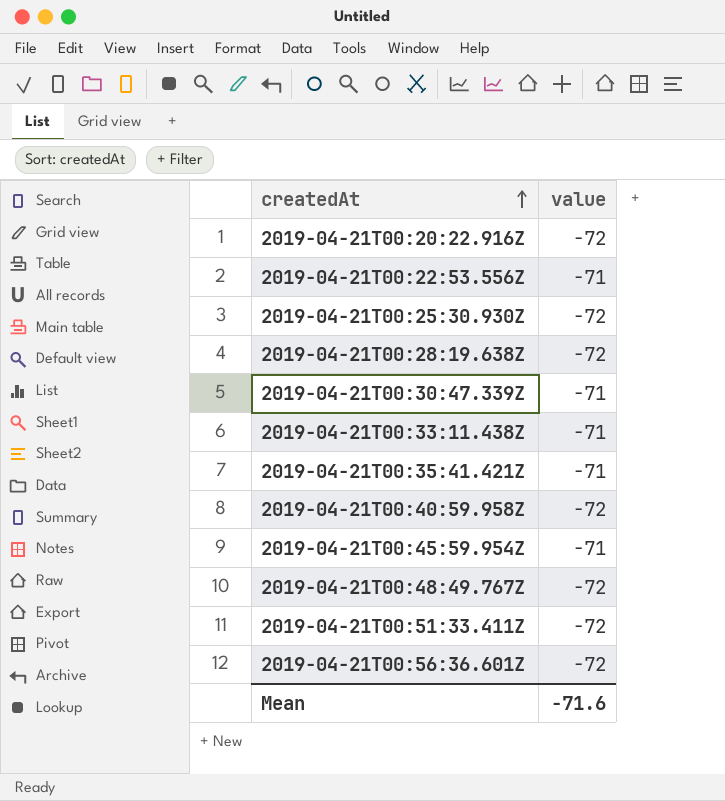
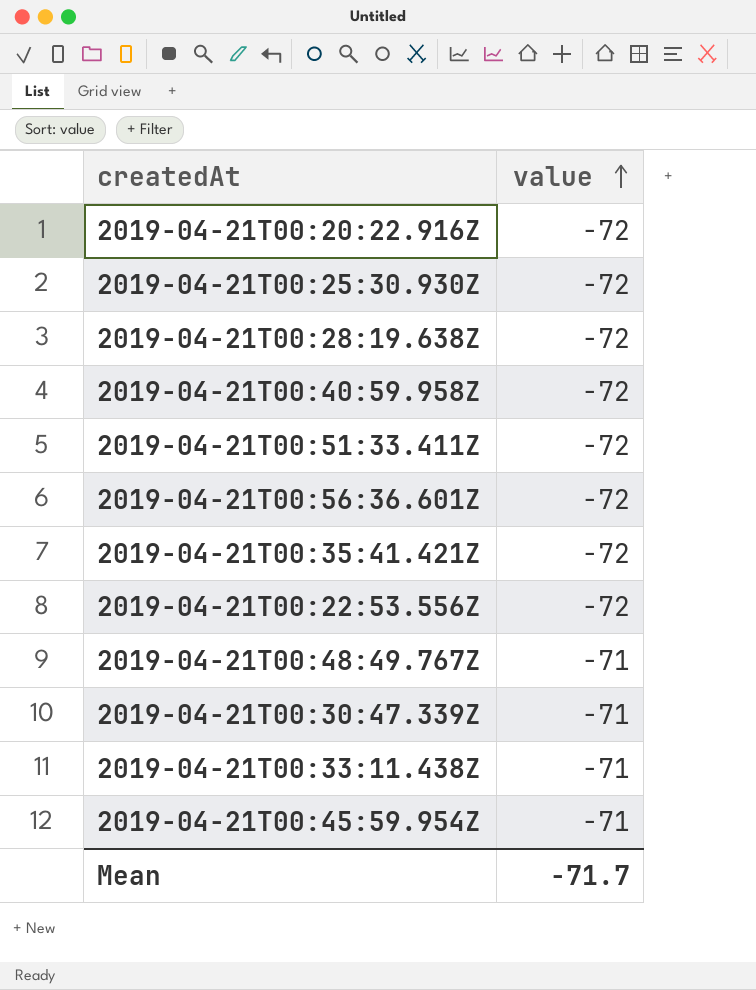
row order: createdAt ascending -> value ascending
2019-04-21T00:35:41.421Z | value: -71 -> -72
2019-04-21T00:22:53.556Z | value: -71 -> -72
2019-04-21T00:48:49.767Z | value: -72 -> -71
Mean | value: -71.6 -> -71.7

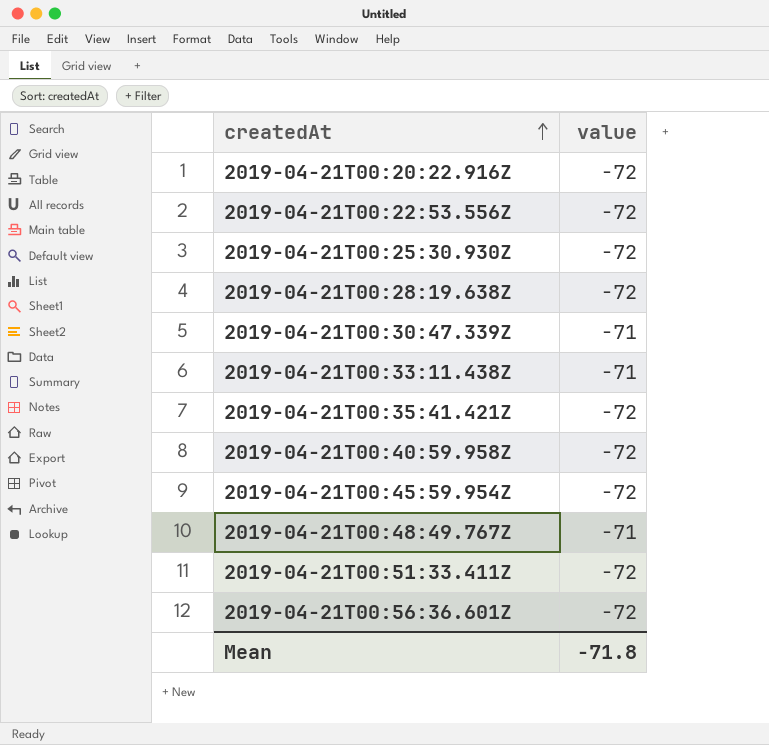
row order: value ascending -> createdAt ascending
2019-04-21T00:45:59.954Z | value: -71 -> -72
Mean | value: -71.7 -> -71.8

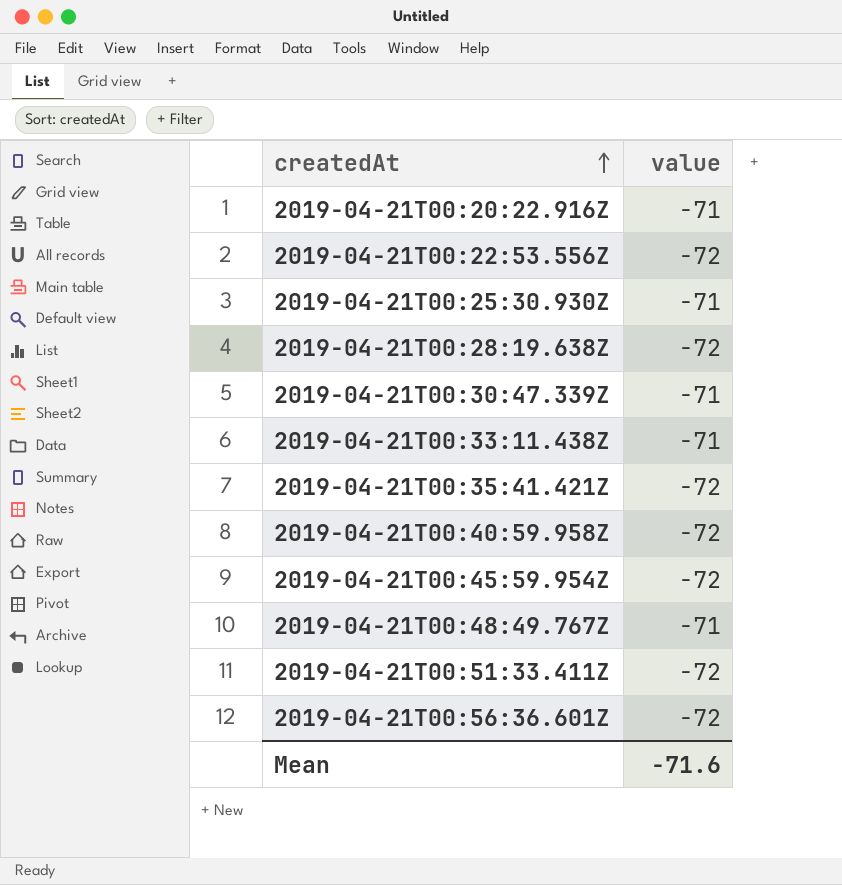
2019-04-21T00:20:22.916Z | value: -72 -> -71
2019-04-21T00:25:30.930Z | value: -72 -> -71
Mean | value: -71.8 -> -71.6

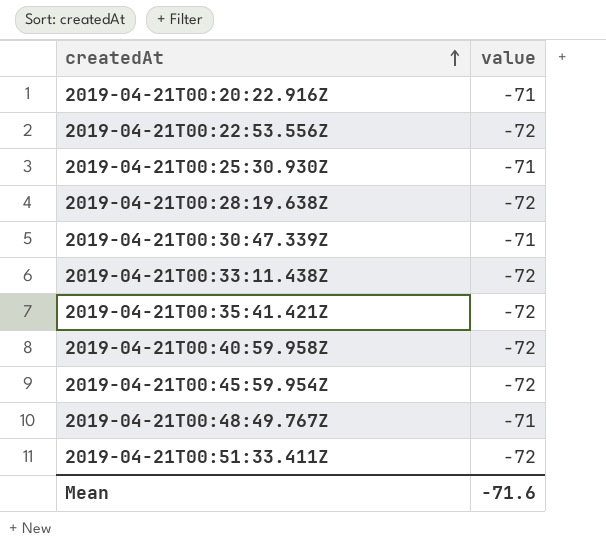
row 2019-04-21T00:56:36.601Z: -72 -> none
2019-04-21T00:33:11.438Z | value: -71 -> -72

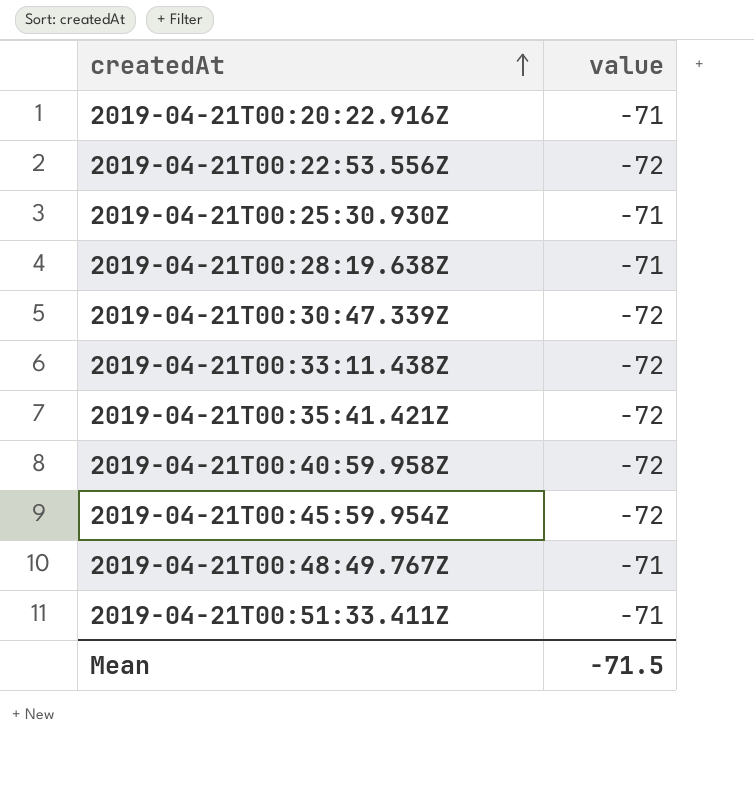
2019-04-21T00:28:19.638Z | value: -72 -> -71
2019-04-21T00:30:47.339Z | value: -71 -> -72
2019-04-21T00:51:33.411Z | value: -72 -> -71
Mean | value: -71.6 -> -71.5

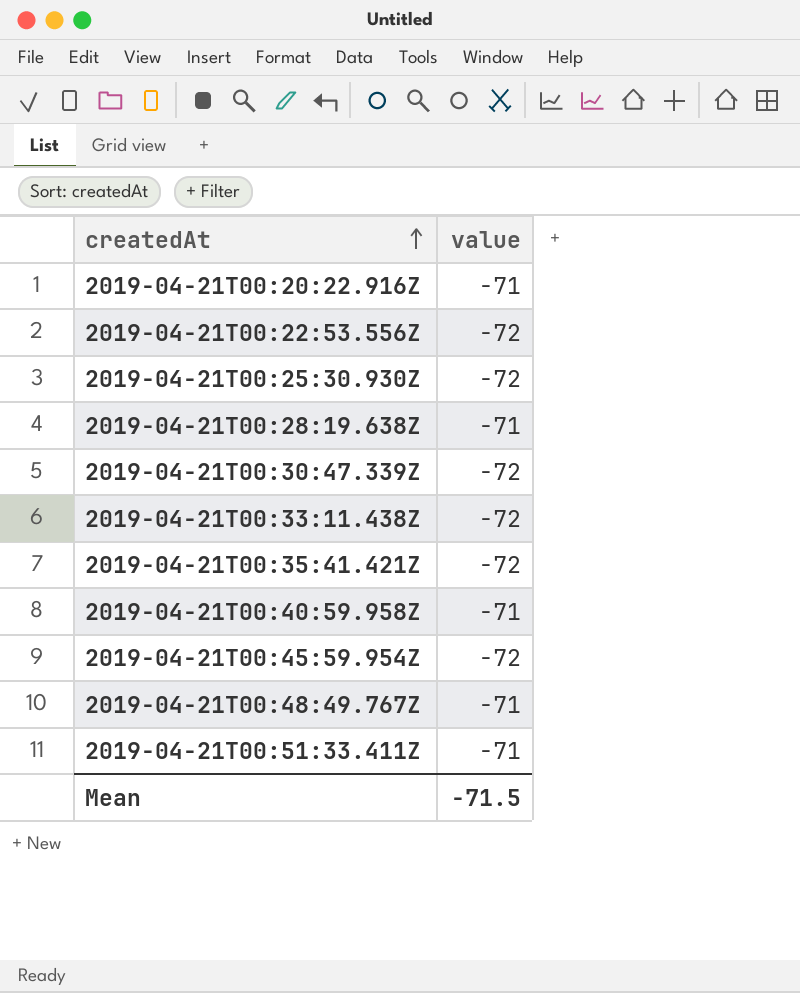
2019-04-21T00:25:30.930Z | value: -71 -> -72
2019-04-21T00:40:59.958Z | value: -72 -> -71

